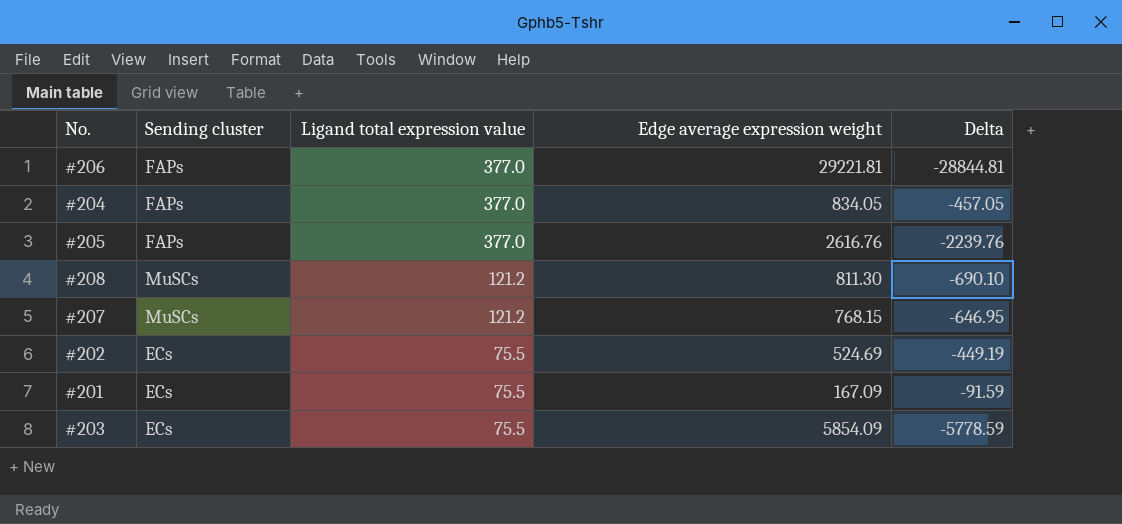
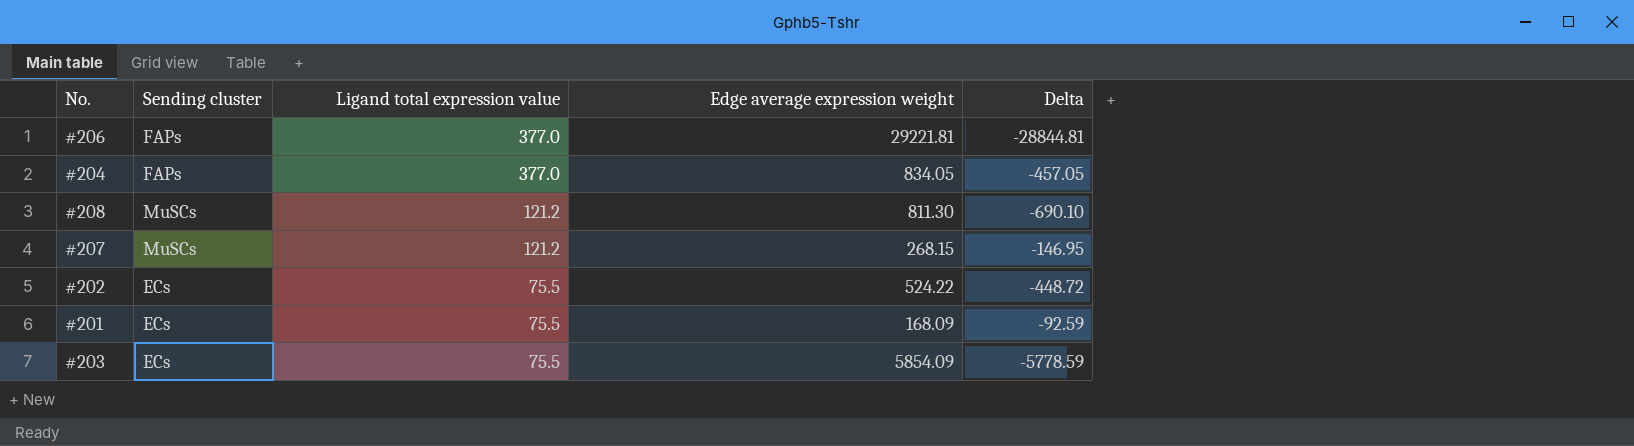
row #205: FAPs | 377.0 | 2616.76 | -2239.76 -> none
#207 | Edge average expression weight: 768.15 -> 268.15
#207 | Delta: -646.95 -> -146.95
#202 | Edge average expression weight: 524.69 -> 524.22
#202 | Delta: -449.19 -> -448.72
#201 | Edge average expression weight: 167.09 -> 168.09
#201 | Delta: -91.59 -> -92.59

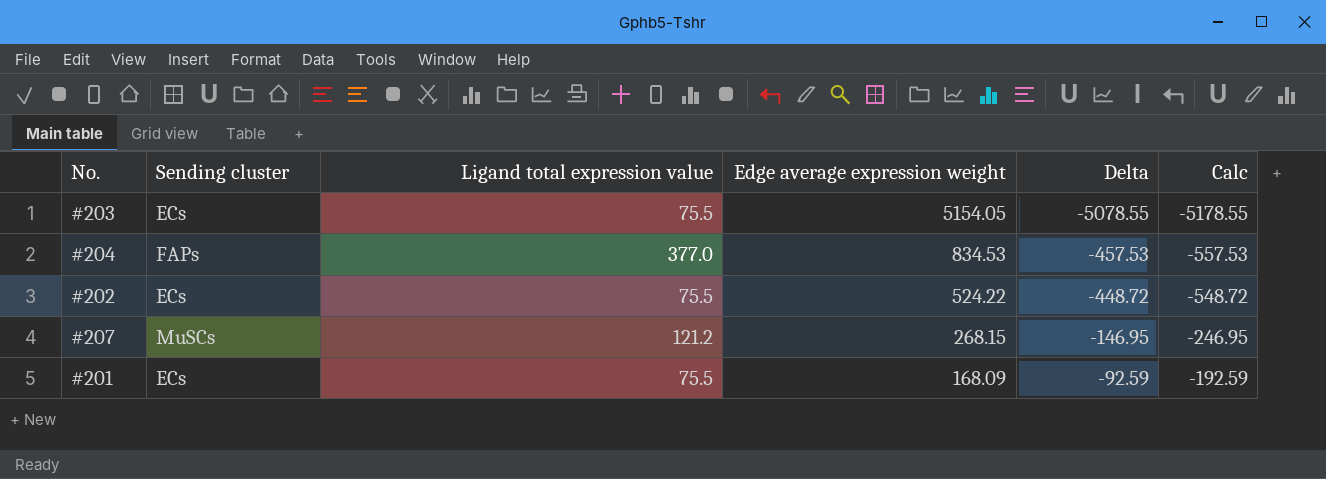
row order: Ligand total expression value descending -> Edge average expression weight descending
column Calc | formula: none -> [Delta] - 100
row #206: FAPs | 377.0 | 29221.81 | -28844.81 -> none
row #208: MuSCs | 121.2 | 811.30 | -690.10 -> none
#203 | Edge average expression weight: 5854.09 -> 5154.05
#203 | Delta: -5778.59 -> -5078.55
#204 | Edge average expression weight: 834.05 -> 834.53
#204 | Delta: -457.05 -> -457.53

